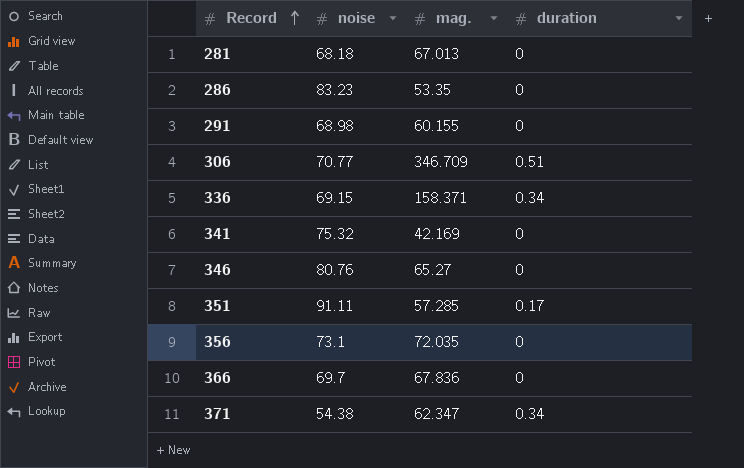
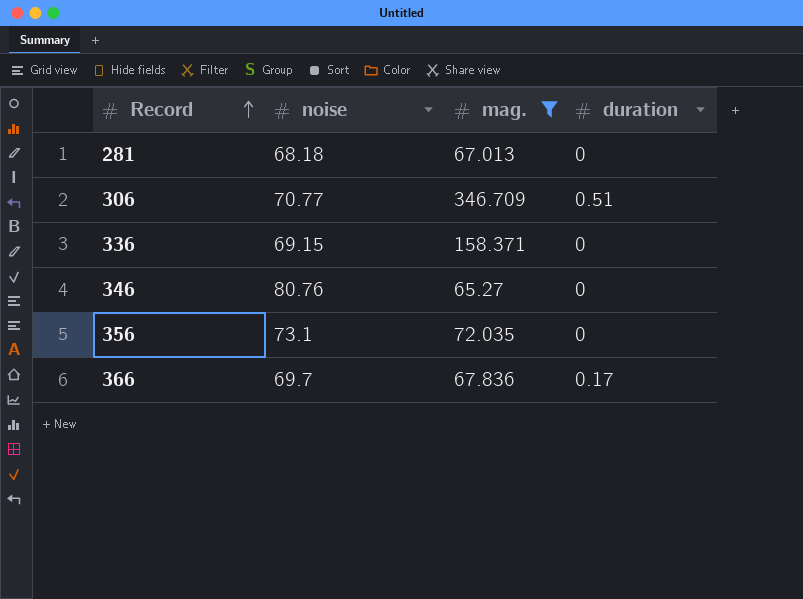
filter: none -> mag. >= 65.27
336 | duration: 0.34 -> 0
366 | duration: 0 -> 0.17

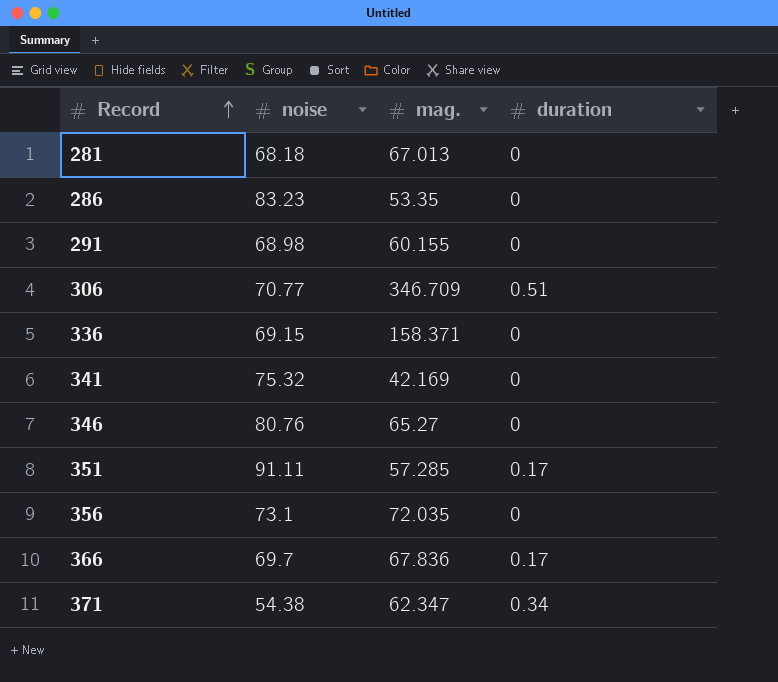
filter: mag. >= 65.27 -> none

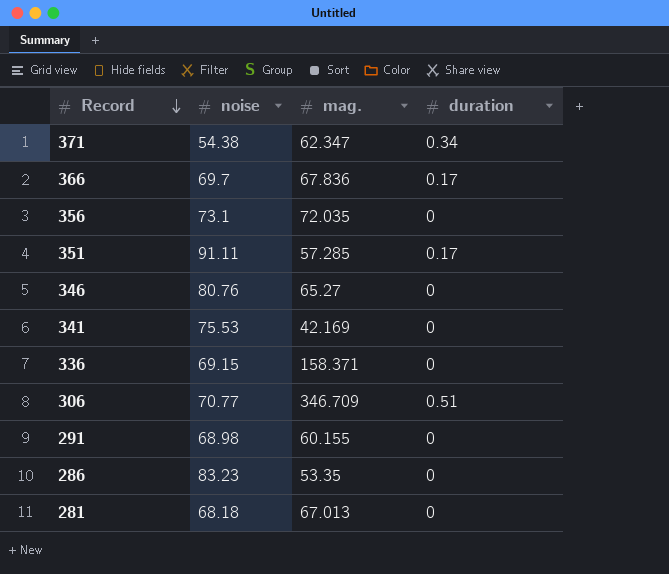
row order: Record ascending -> Record descending
341 | noise: 75.32 -> 75.53

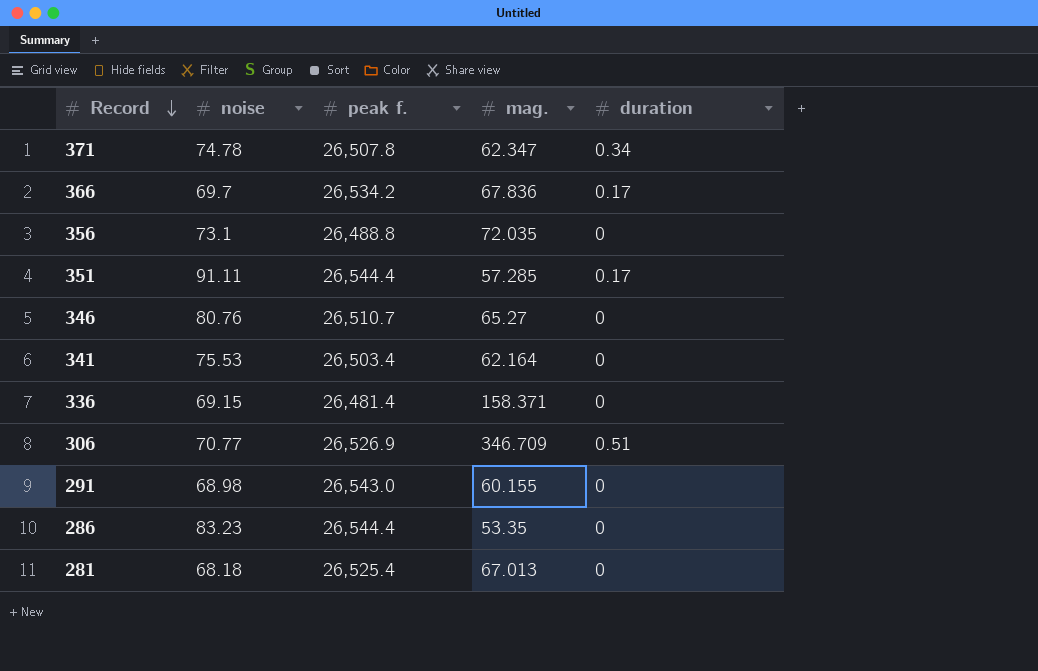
column peak f. | position: none -> 3
371 | noise: 54.38 -> 74.78
341 | mag.: 42.169 -> 62.164

